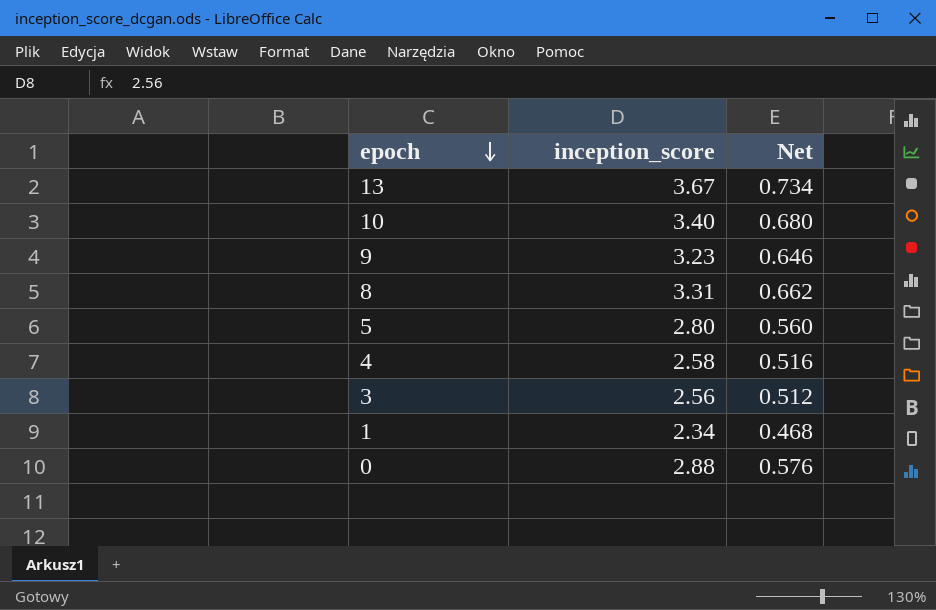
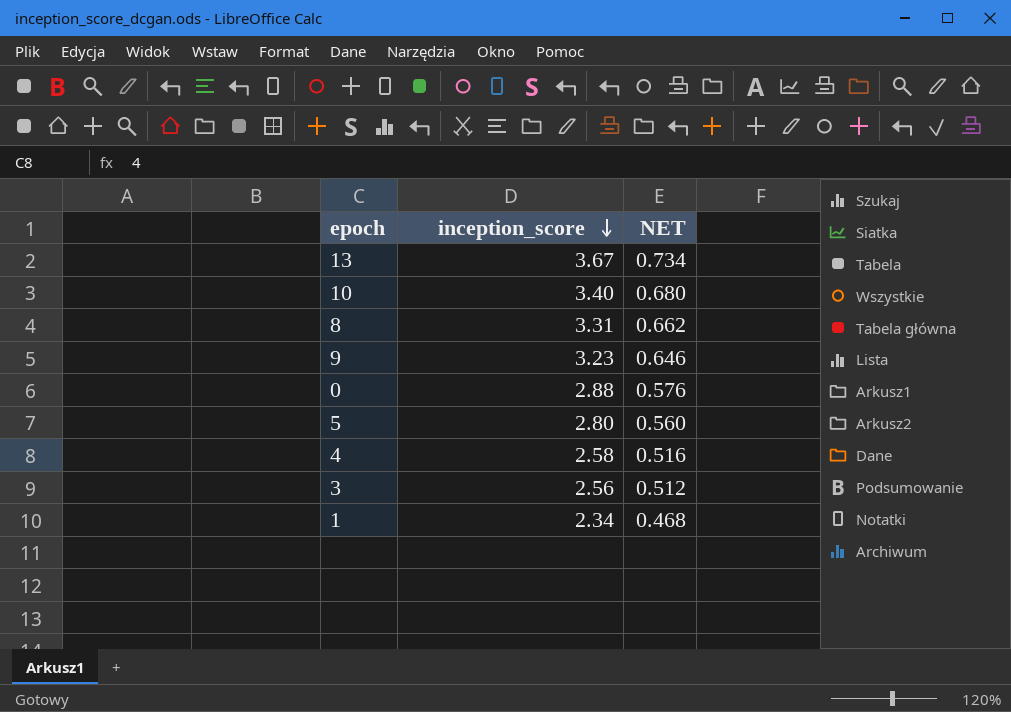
row order: epoch descending -> inception_score descending
column name: Net -> NET

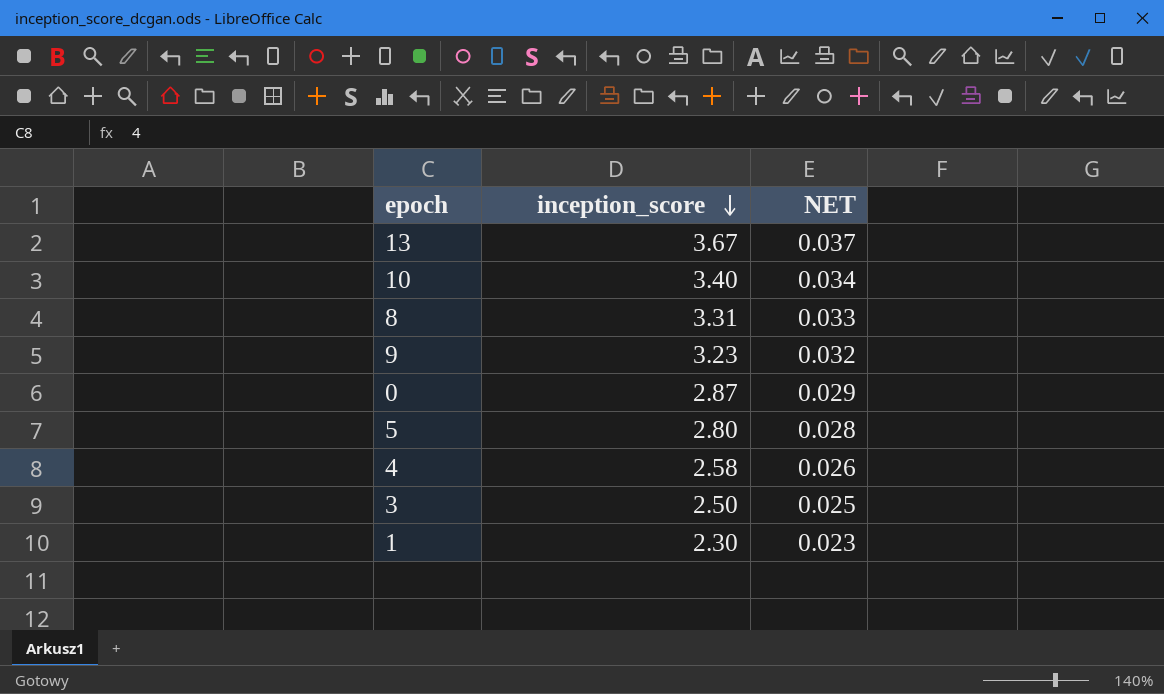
column NET | formula: [inception_score] * 0.2 -> [inception_score] * 0.01
0 | inception_score: 2.88 -> 2.87
3 | inception_score: 2.56 -> 2.50
1 | inception_score: 2.34 -> 2.30

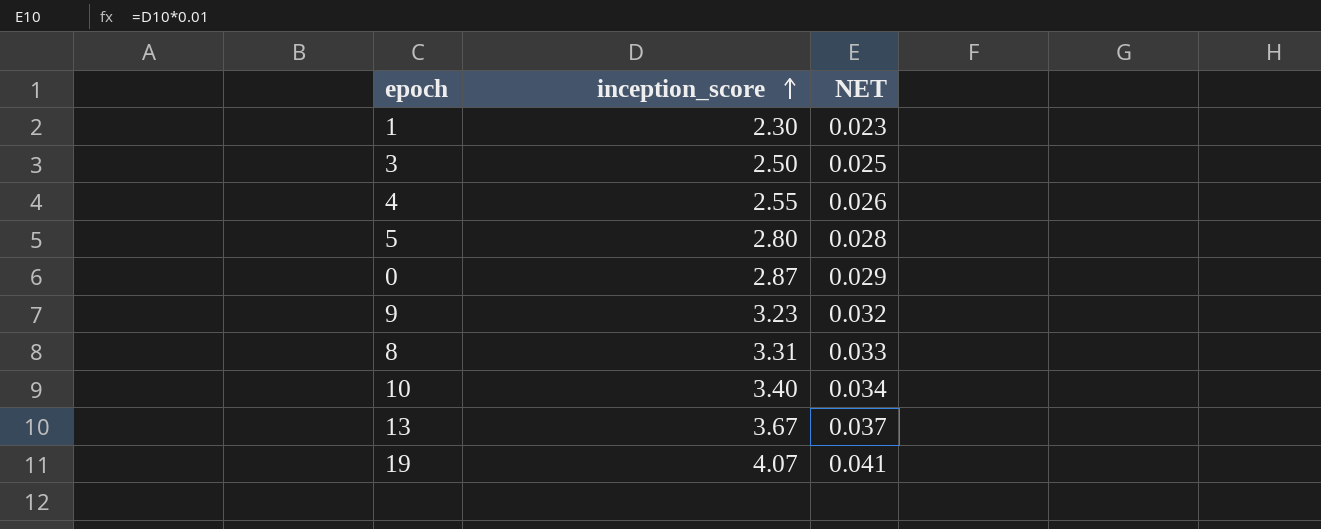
row order: inception_score descending -> inception_score ascending
4 | inception_score: 2.58 -> 2.55
row 19: none -> 4.07 | 0.041

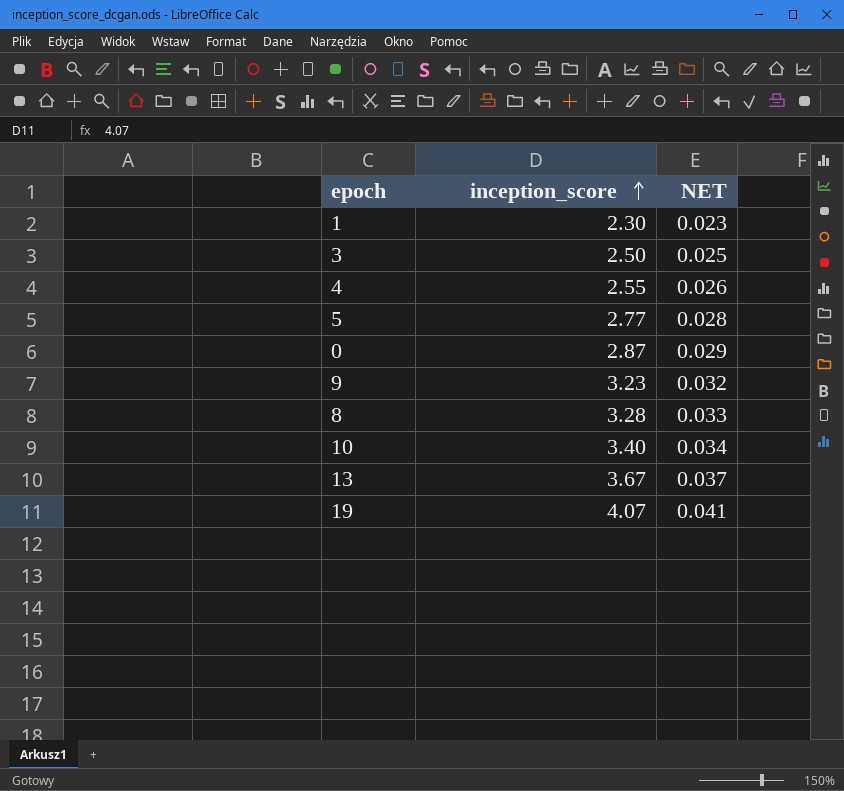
5 | inception_score: 2.80 -> 2.77
8 | inception_score: 3.31 -> 3.28

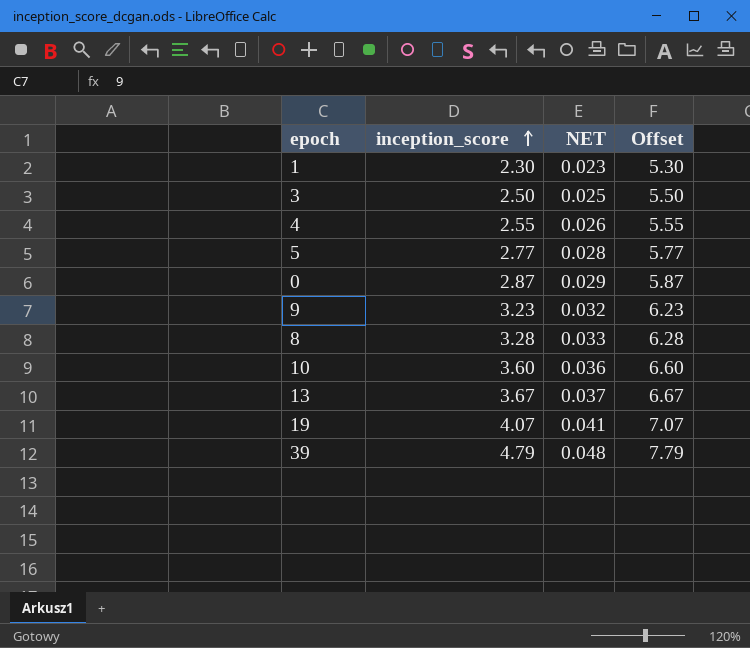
column Offset | formula: none -> [inception_score] + 3
10 | inception_score: 3.40 -> 3.60
10 | NET: 0.034 -> 0.036
row 39: none -> 4.79 | 0.048 | 7.79

